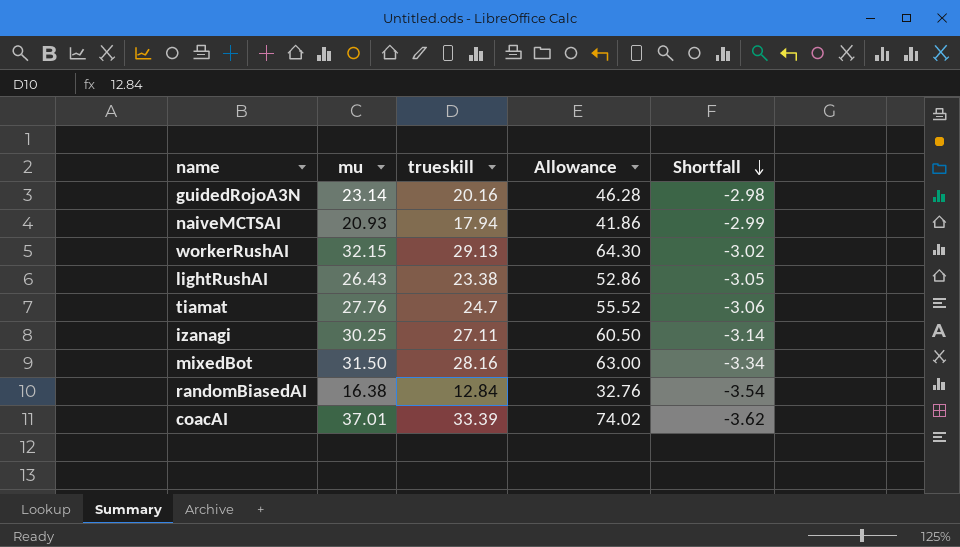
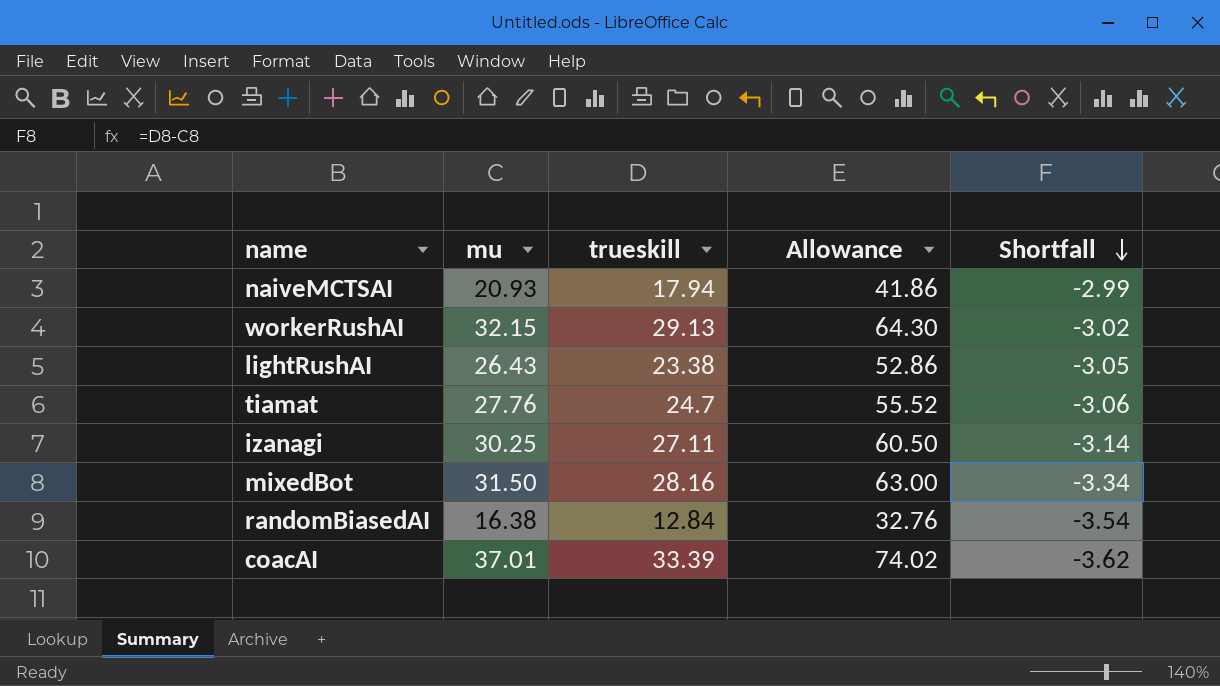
row guidedRojoA3N: 23.14 | 20.16 | 46.28 | -2.98 -> none

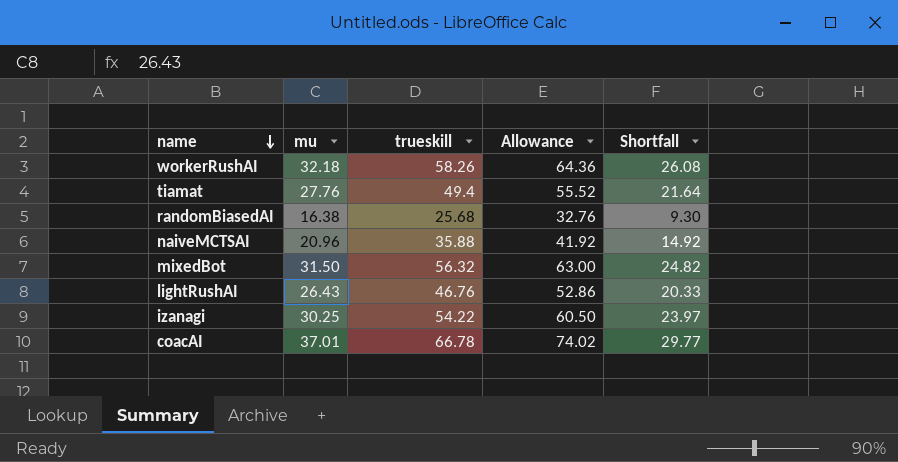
row order: Shortfall descending -> name descending
workerRushAI | mu: 32.15 -> 32.18
workerRushAI | trueskill: 29.13 -> 58.26
workerRushAI | Allowance: 64.30 -> 64.36
workerRushAI | Shortfall: -3.02 -> 26.08
tiamat | trueskill: 24.7 -> 49.4
tiamat | Shortfall: -3.06 -> 21.64
randomBiasedAI | trueskill: 12.84 -> 25.68
randomBiasedAI | Shortfall: -3.54 -> 9.30
naiveMCTSAI | mu: 20.93 -> 20.96
naiveMCTSAI | trueskill: 17.94 -> 35.88
naiveMCTSAI | Allowance: 41.86 -> 41.92
naiveMCTSAI | Shortfall: -2.99 -> 14.92
mixedBot | trueskill: 28.16 -> 56.32
mixedBot | Shortfall: -3.34 -> 24.82
lightRushAI | trueskill: 23.38 -> 46.76
lightRushAI | Shortfall: -3.05 -> 20.33
izanagi | trueskill: 27.11 -> 54.22
izanagi | Shortfall: -3.14 -> 23.97
coacAI | trueskill: 33.39 -> 66.78
coacAI | Shortfall: -3.62 -> 29.77

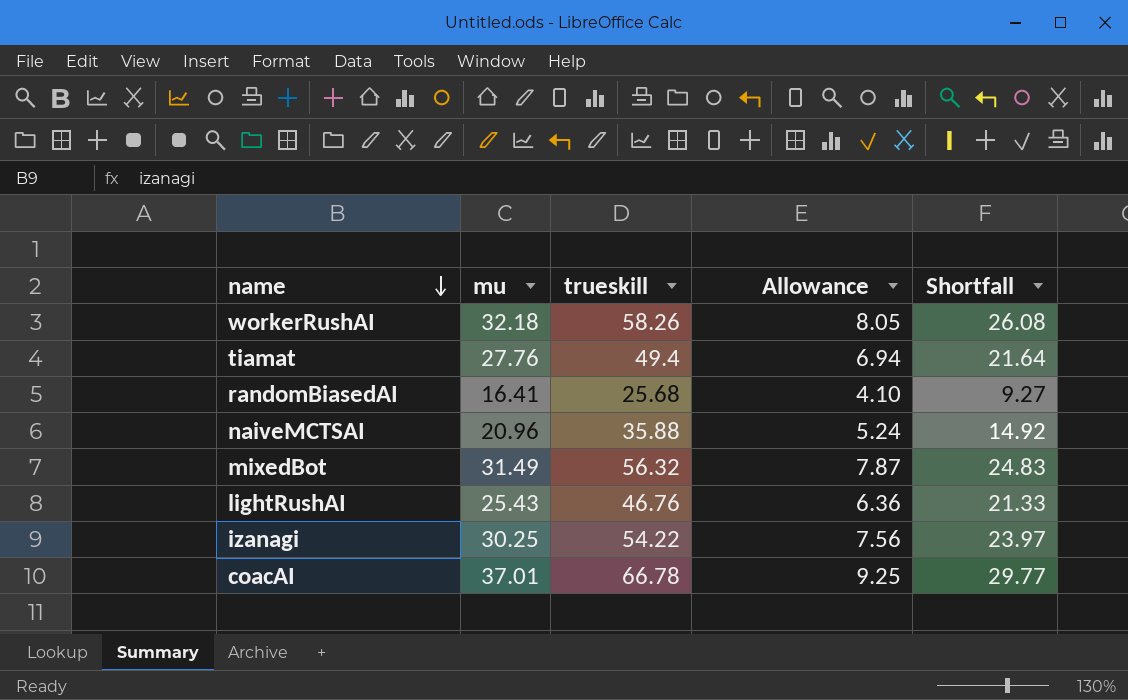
column Allowance | formula: [mu] * 2 -> [mu] * 0.25
randomBiasedAI | mu: 16.38 -> 16.41
randomBiasedAI | Shortfall: 9.30 -> 9.27
mixedBot | mu: 31.50 -> 31.49
mixedBot | Shortfall: 24.82 -> 24.83
lightRushAI | mu: 26.43 -> 25.43
lightRushAI | Shortfall: 20.33 -> 21.33

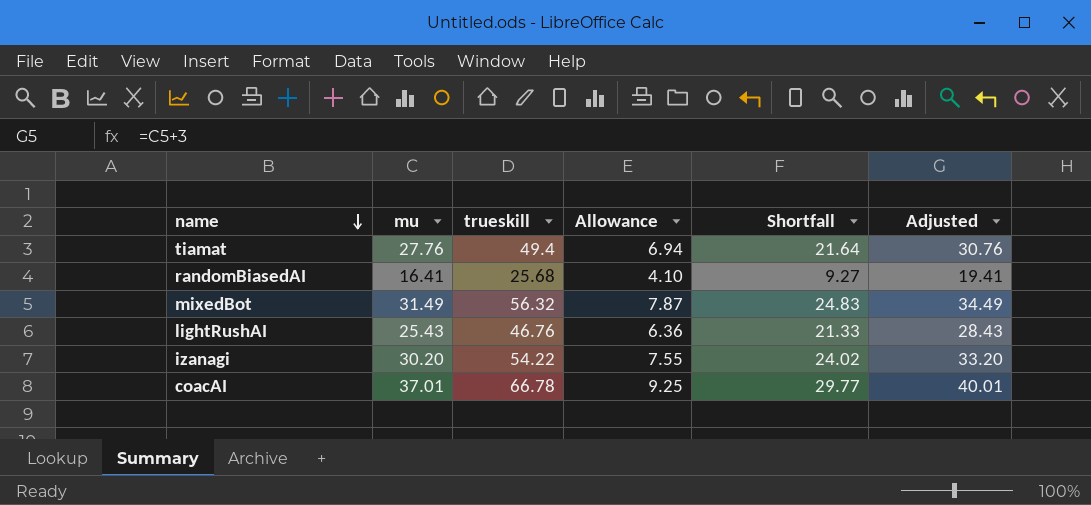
column Adjusted | formula: none -> [mu] + 3
row workerRushAI: 32.18 | 58.26 | 8.05 | 26.08 -> none
row naiveMCTSAI: 20.96 | 35.88 | 5.24 | 14.92 -> none
izanagi | mu: 30.25 -> 30.20
izanagi | Allowance: 7.56 -> 7.55
izanagi | Shortfall: 23.97 -> 24.02

